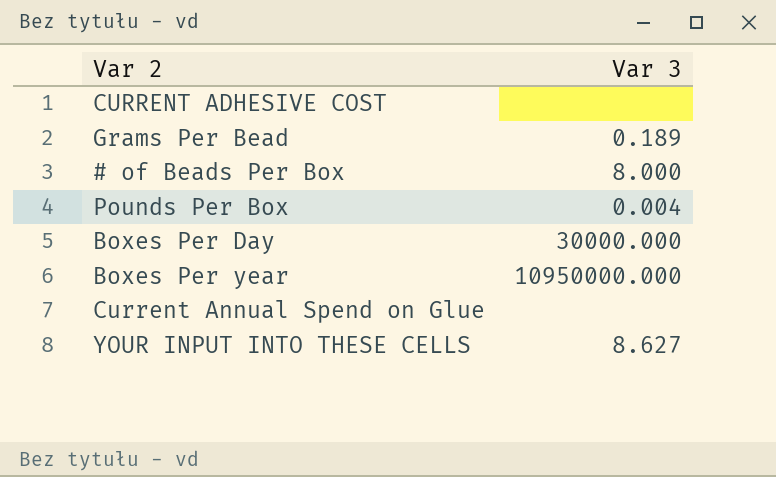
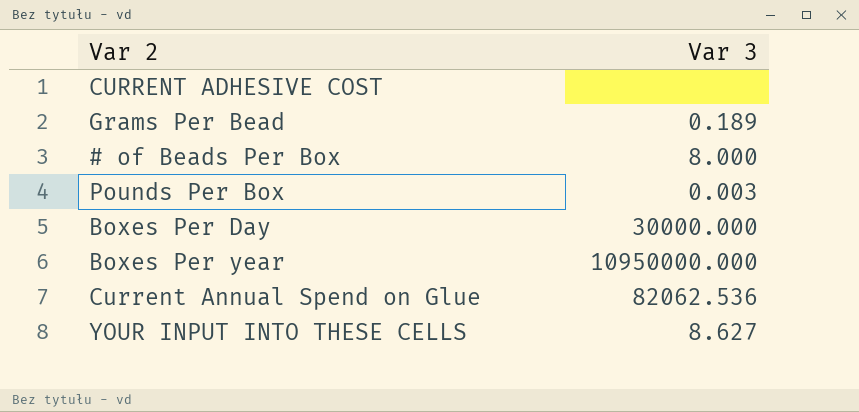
Pounds Per Box | Var 3: 0.004 -> 0.003
Current Annual Spend on Glue | Var 3: none -> 82062.536

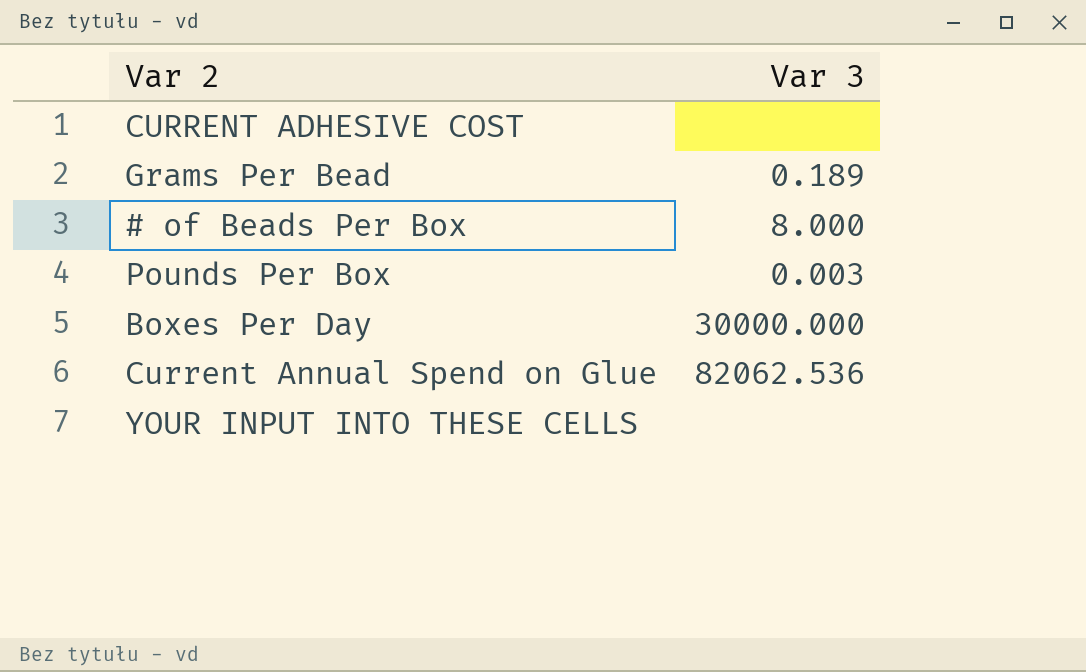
row Boxes Per year: 10950000.000 -> none
YOUR INPUT INTO THESE CELLS | Var 3: 8.627 -> none

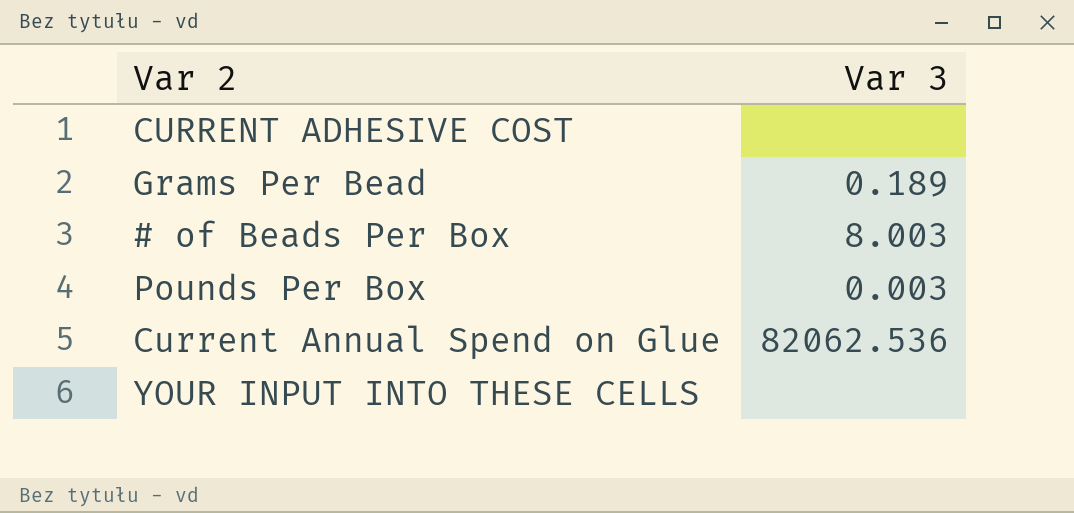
row Boxes Per Day: 30000.000 -> none
# of Beads Per Box | Var 3: 8.000 -> 8.003

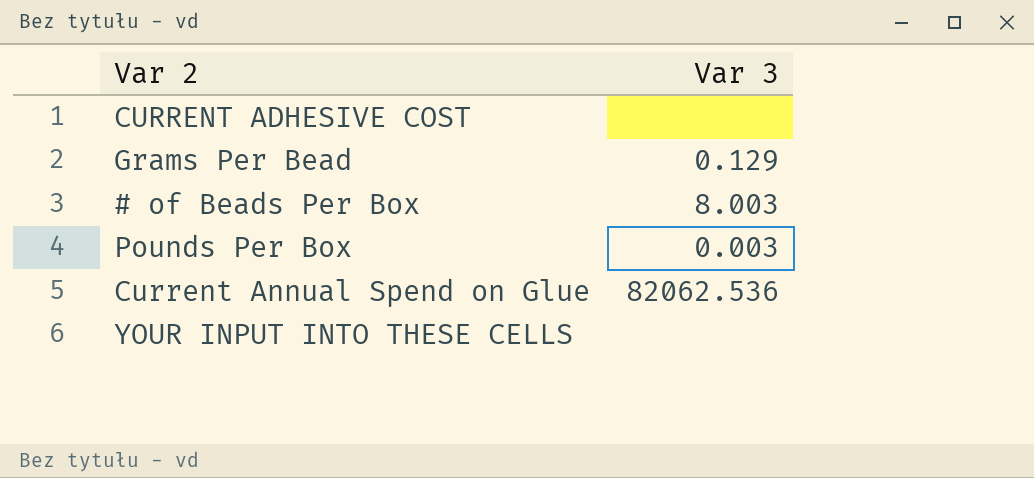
Grams Per Bead | Var 3: 0.189 -> 0.129

